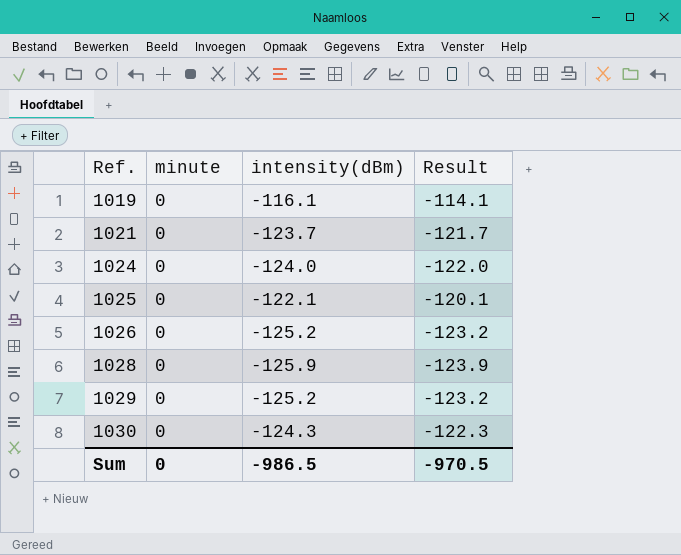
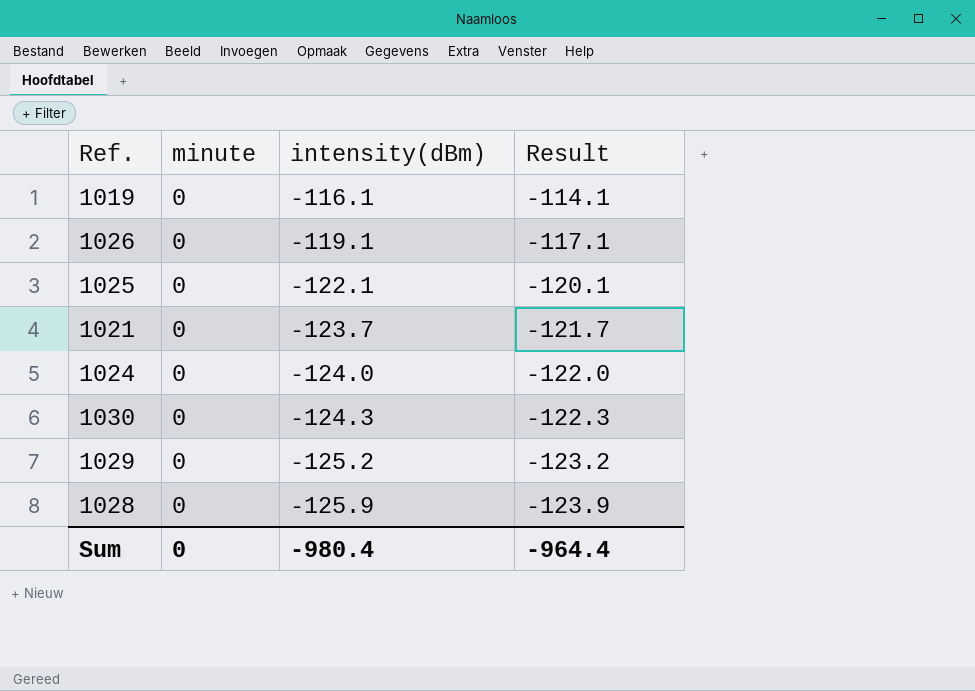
row order: Ref. ascending -> intensity(dBm) descending
1026 | intensity(dBm): -125.2 -> -119.1
1026 | Result: -123.2 -> -117.1
Sum | intensity(dBm): -986.5 -> -980.4
Sum | Result: -970.5 -> -964.4

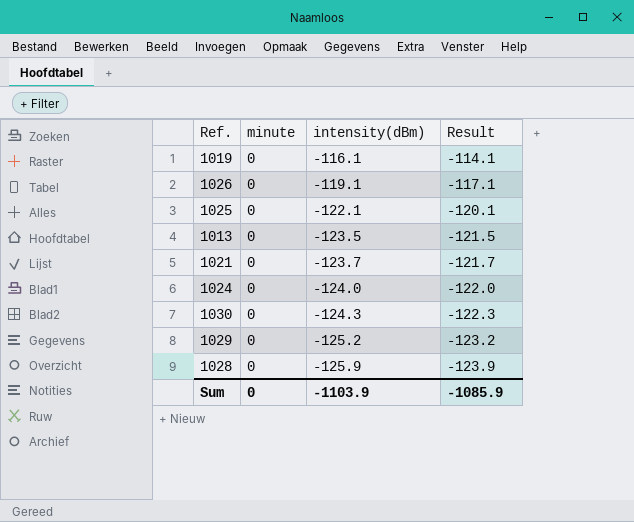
row 1013: none -> 0 | -123.5 | -121.5
Sum | intensity(dBm): -980.4 -> -1103.9
Sum | Result: -964.4 -> -1085.9

